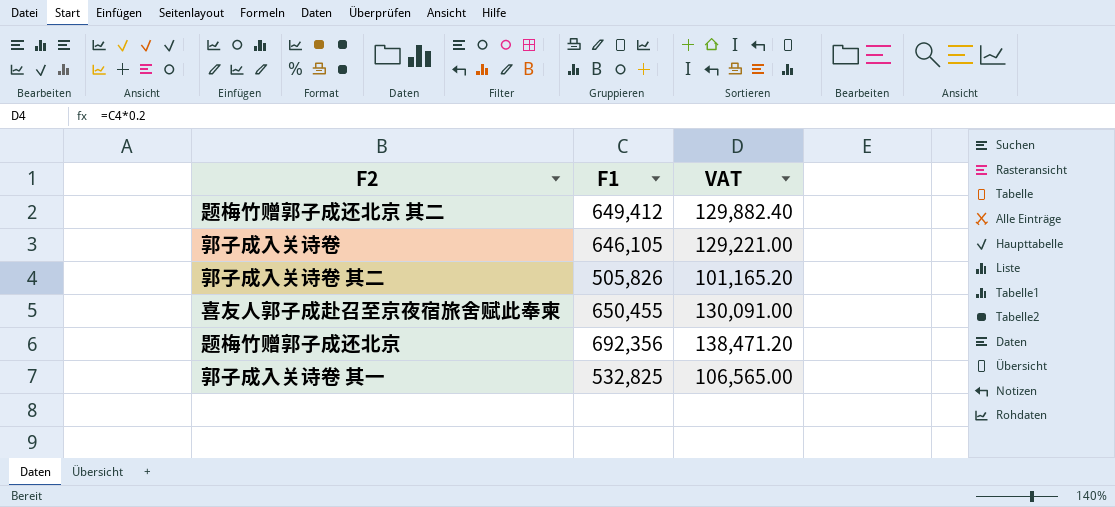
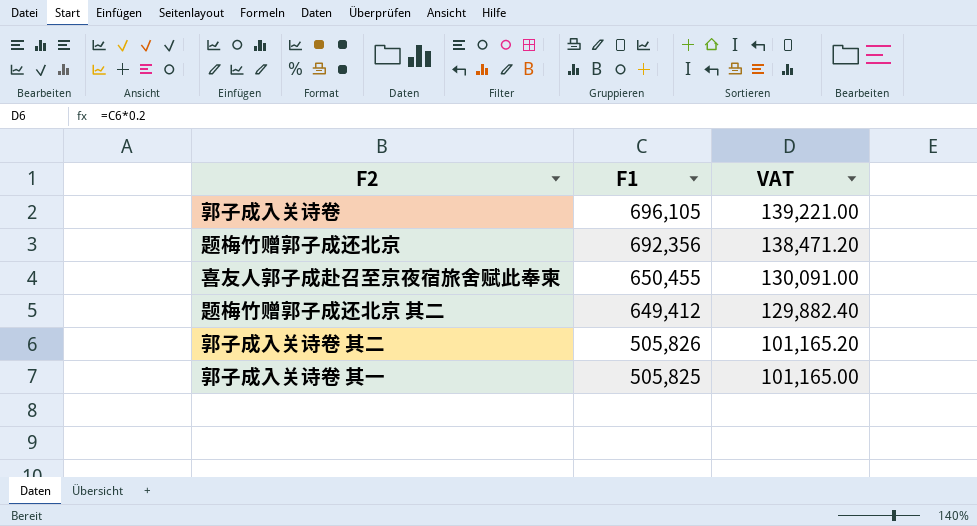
row order: none -> F1 descending
郭子成入关诗卷 | F1: 646,105 -> 696,105
郭子成入关诗卷 | VAT: 129,221.00 -> 139,221.00
郭子成入关诗卷 其一 | F1: 532,825 -> 505,825
郭子成入关诗卷 其一 | VAT: 106,565.00 -> 101,165.00

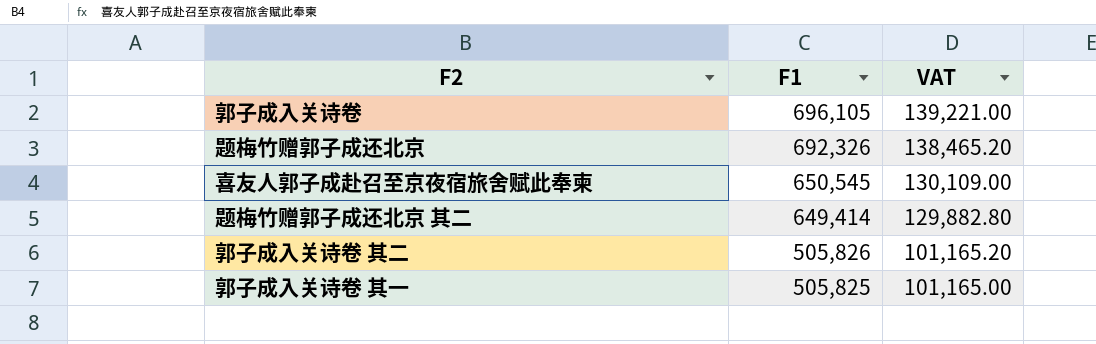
题梅竹赠郭子成还北京 | F1: 692,356 -> 692,326
题梅竹赠郭子成还北京 | VAT: 138,471.20 -> 138,465.20
喜友人郭子成赴召至京夜宿旅舍赋此奉柬 | F1: 650,455 -> 650,545
喜友人郭子成赴召至京夜宿旅舍赋此奉柬 | VAT: 130,091.00 -> 130,109.00
题梅竹赠郭子成还北京 其二 | F1: 649,412 -> 649,414
题梅竹赠郭子成还北京 其二 | VAT: 129,882.40 -> 129,882.80

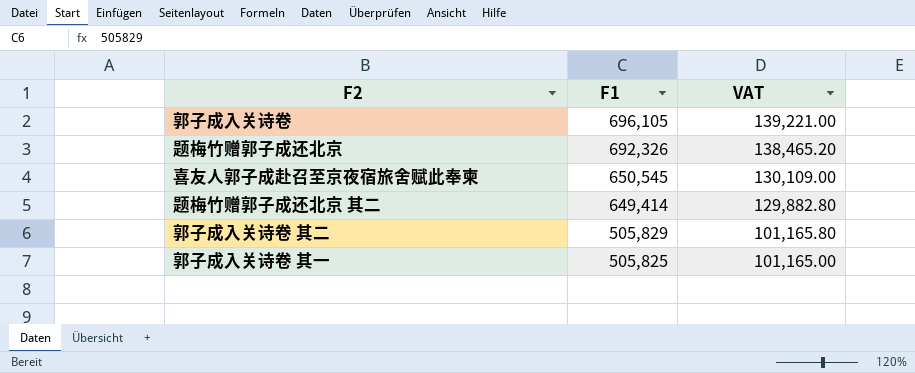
郭子成入关诗卷 其二 | F1: 505,826 -> 505,829
郭子成入关诗卷 其二 | VAT: 101,165.20 -> 101,165.80

